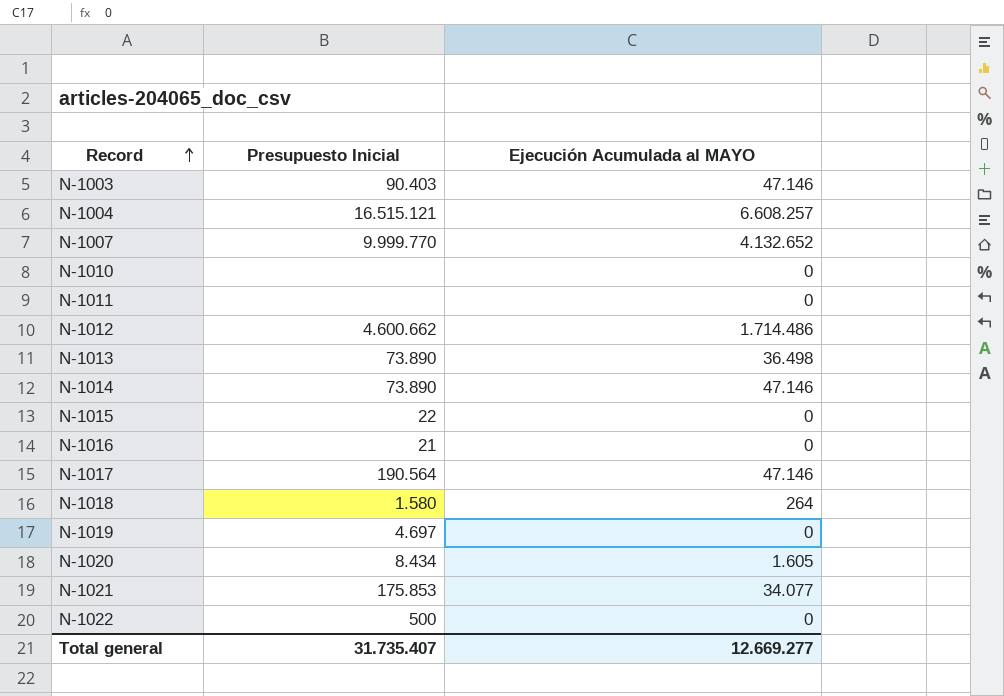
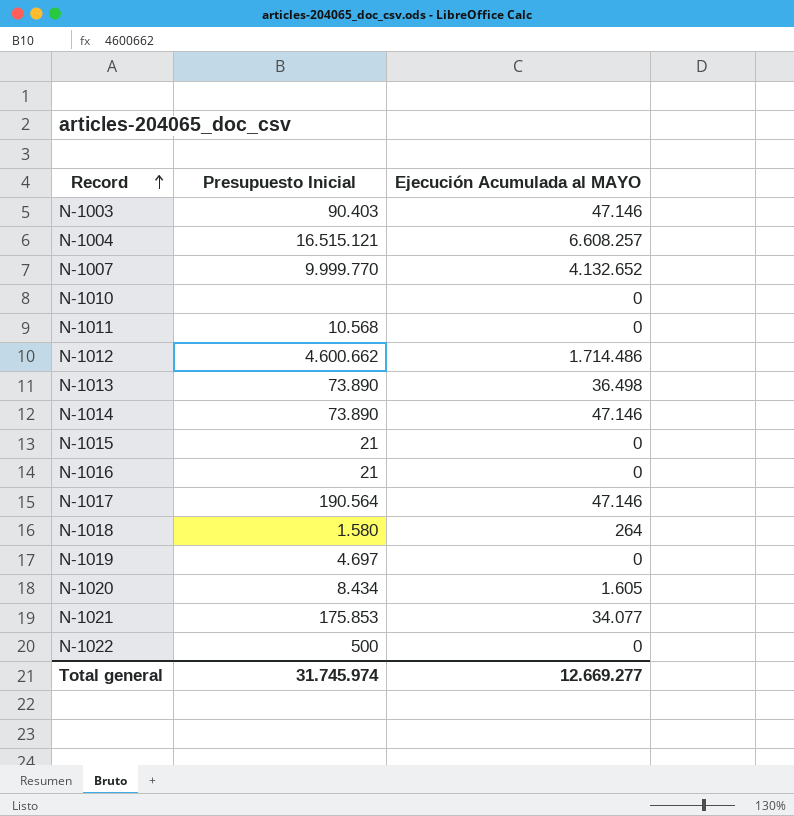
N-1011 | Presupuesto Inicial: none -> 10.568
N-1015 | Presupuesto Inicial: 22 -> 21
Total general | Presupuesto Inicial: 31.735.407 -> 31.745.974

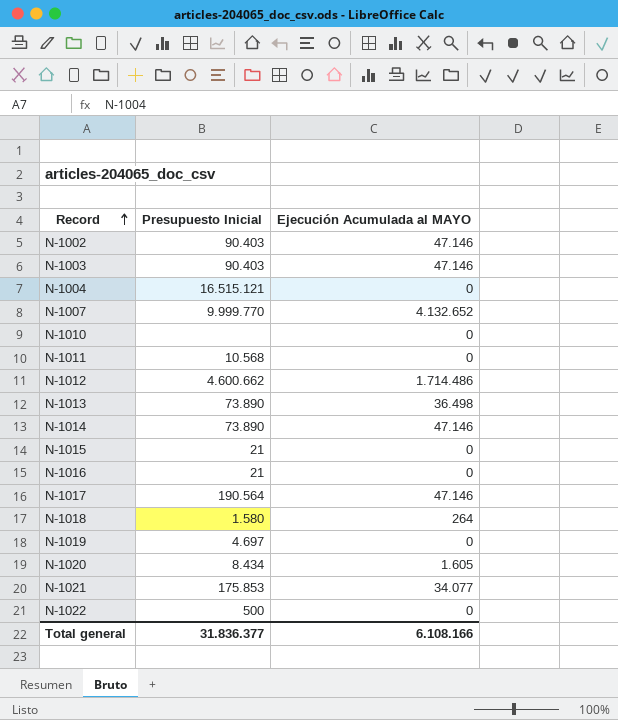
row N-1002: none -> 90.403 | 47.146
N-1004 | Ejecución Acumulada al MAYO: 6.608.257 -> 0
Total general | Presupuesto Inicial: 31.745.974 -> 31.836.377
Total general | Ejecución Acumulada al MAYO: 12.669.277 -> 6.108.166

